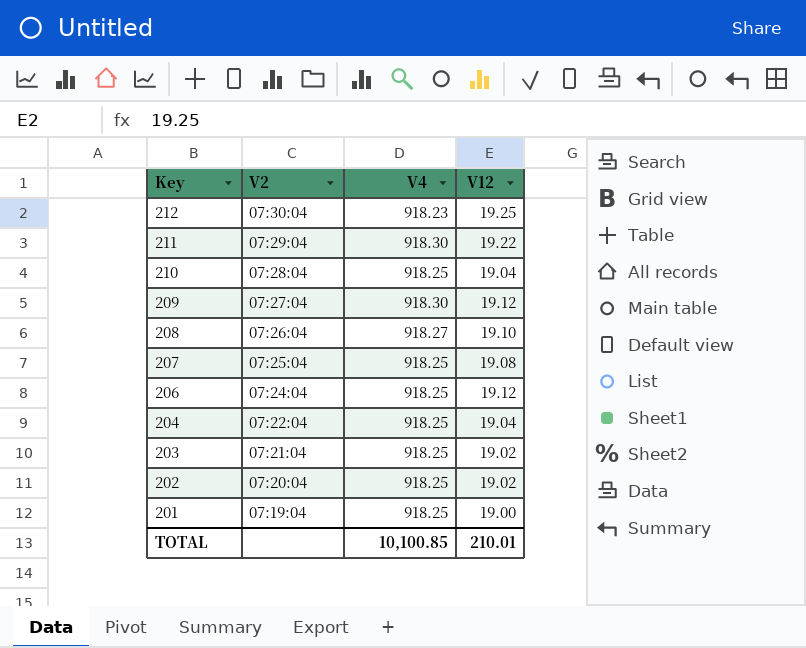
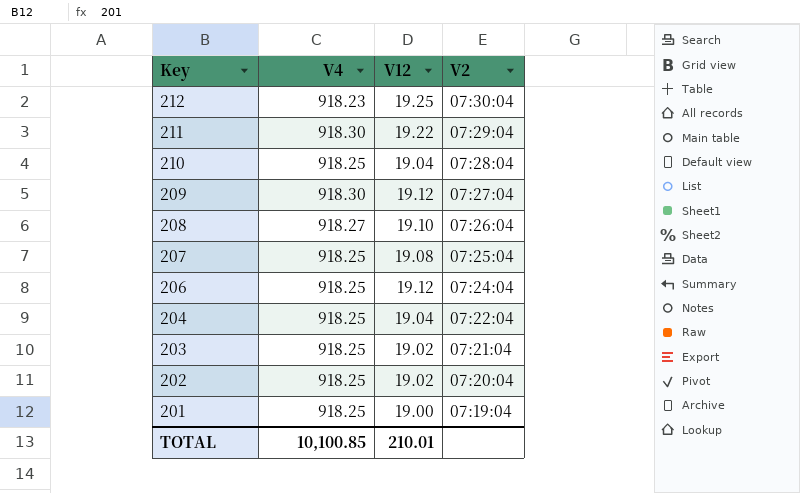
column V2 | position: 2 -> 4

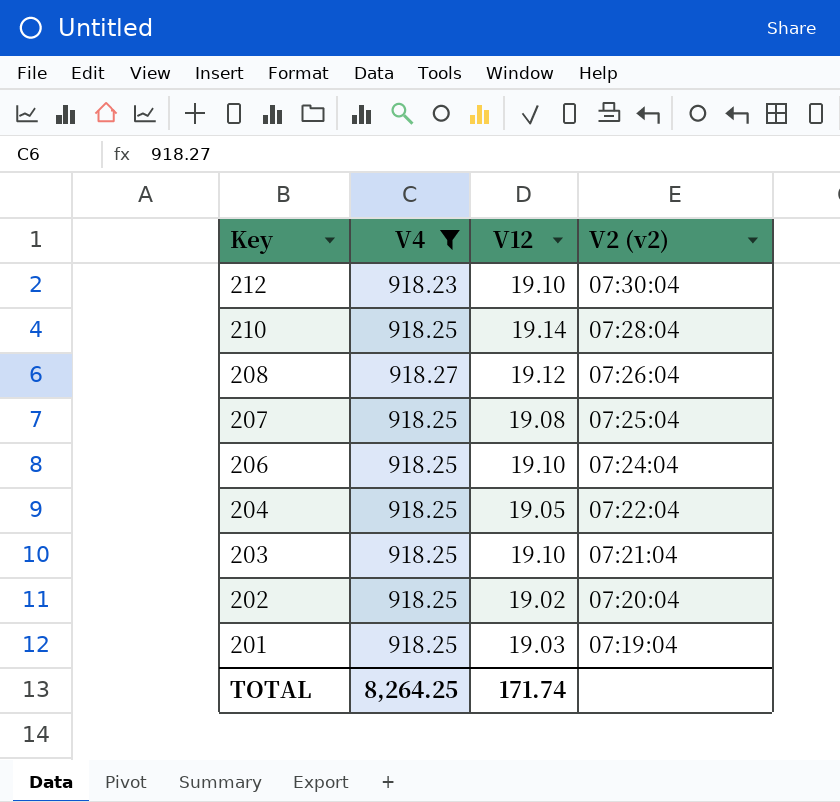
filter: none -> V4 != 918.30
column name: V2 -> V2 (v2)
212 | V12: 19.25 -> 19.10
210 | V12: 19.04 -> 19.14
208 | V12: 19.10 -> 19.12
206 | V12: 19.12 -> 19.10
204 | V12: 19.04 -> 19.05
203 | V12: 19.02 -> 19.10
201 | V12: 19.00 -> 19.03
TOTAL | V4: 10,100.85 -> 8,264.25
TOTAL | V12: 210.01 -> 171.74

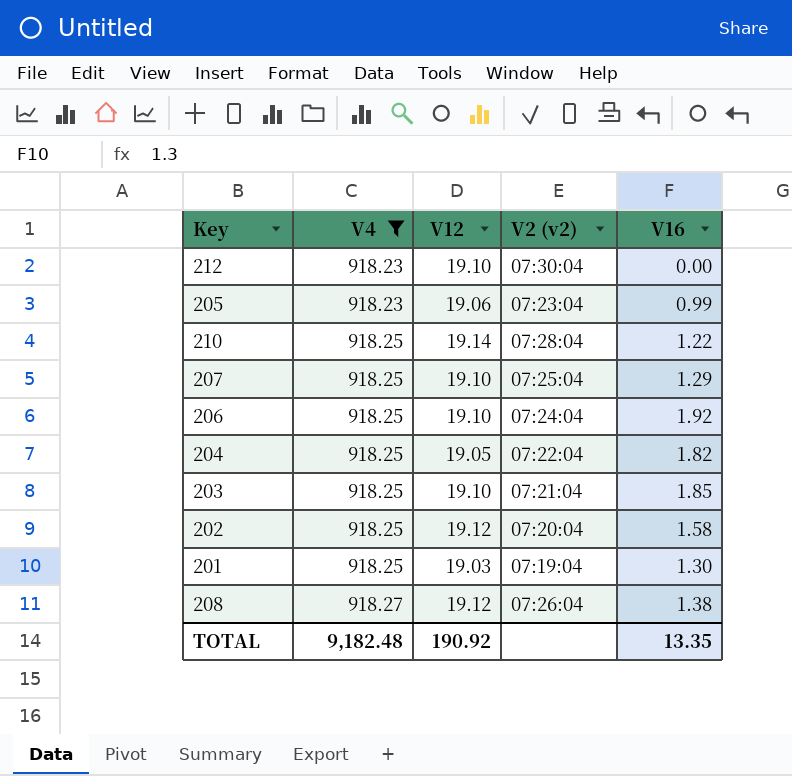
row order: Key descending -> V4 ascending
column V16 | position: none -> 5
row 205: none -> 918.23 | 19.06 | 07:23:04 | 0.99
207 | V12: 19.08 -> 19.10
202 | V12: 19.02 -> 19.12
TOTAL | V4: 8,264.25 -> 9,182.48
TOTAL | V12: 171.74 -> 190.92

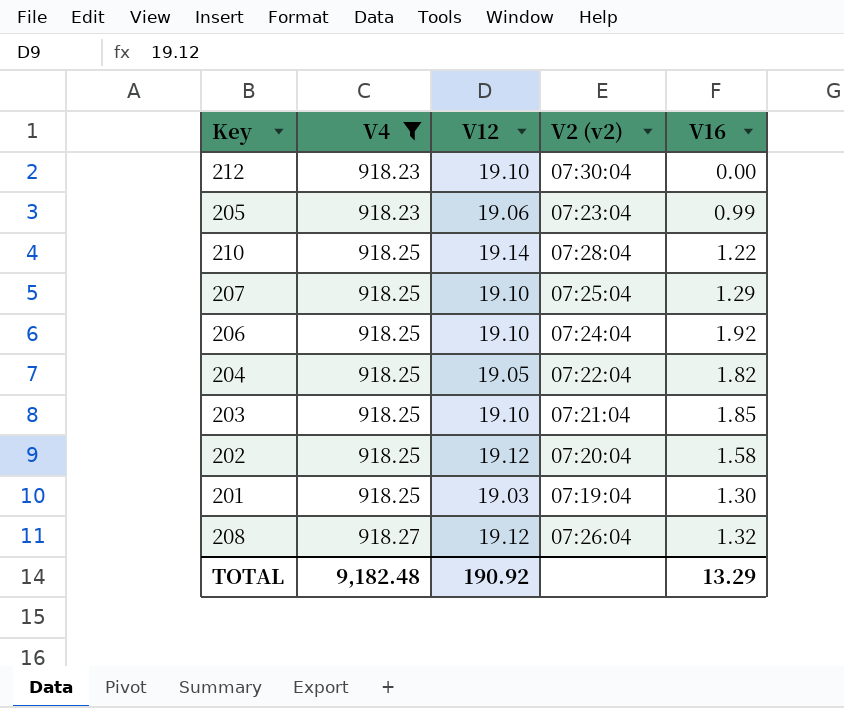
208 | V16: 1.38 -> 1.32
TOTAL | V16: 13.35 -> 13.29

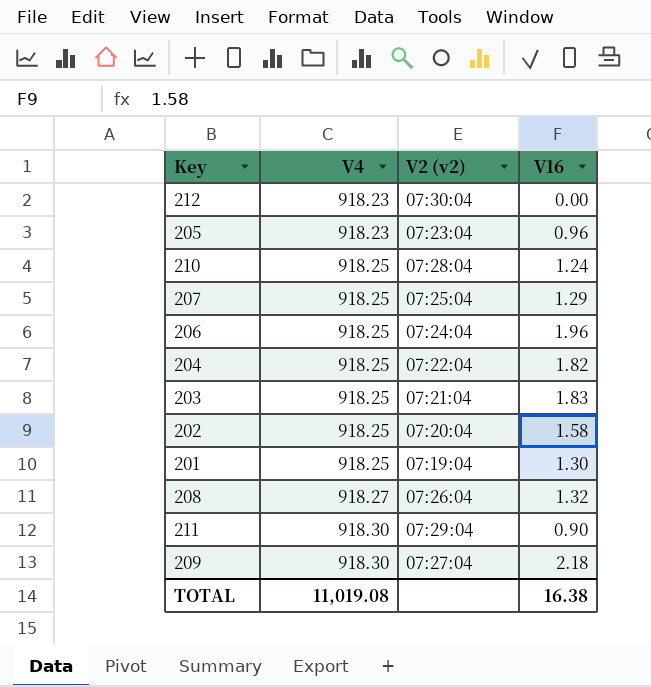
filter: V4 != 918.30 -> none
column V12 | position: 3 -> none
205 | V16: 0.99 -> 0.96
210 | V16: 1.22 -> 1.24
206 | V16: 1.92 -> 1.96
203 | V16: 1.85 -> 1.83
TOTAL | V4: 9,182.48 -> 11,019.08
TOTAL | V16: 13.29 -> 16.38

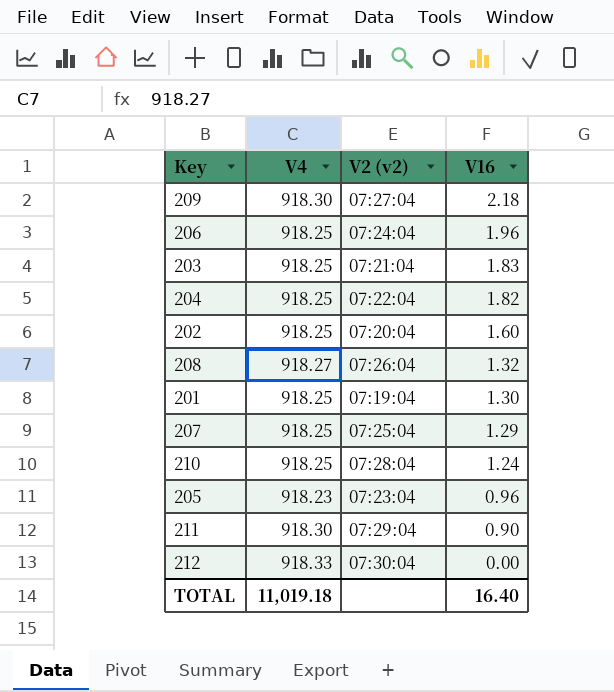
row order: V4 ascending -> V16 descending
202 | V16: 1.58 -> 1.60
212 | V4: 918.23 -> 918.33
TOTAL | V4: 11,019.08 -> 11,019.18
TOTAL | V16: 16.38 -> 16.40

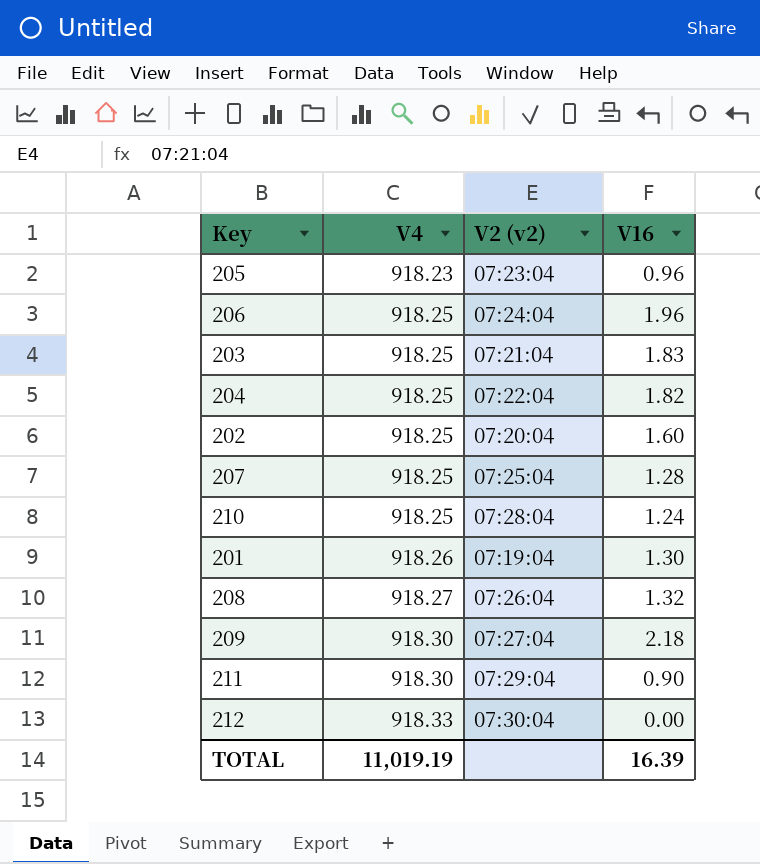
row order: V16 descending -> V4 ascending
207 | V16: 1.29 -> 1.28
201 | V4: 918.25 -> 918.26
TOTAL | V4: 11,019.18 -> 11,019.19
TOTAL | V16: 16.40 -> 16.39

